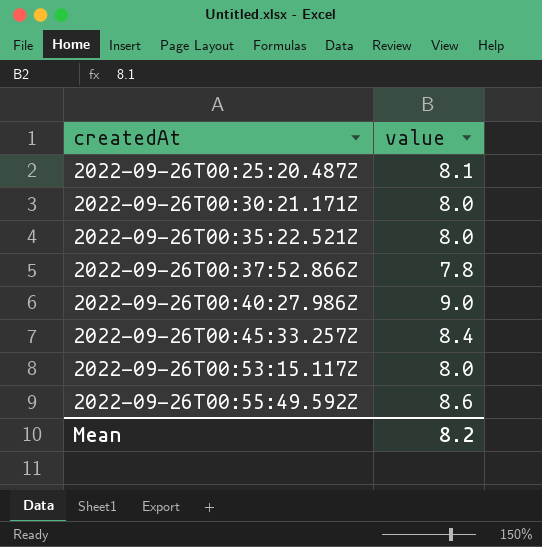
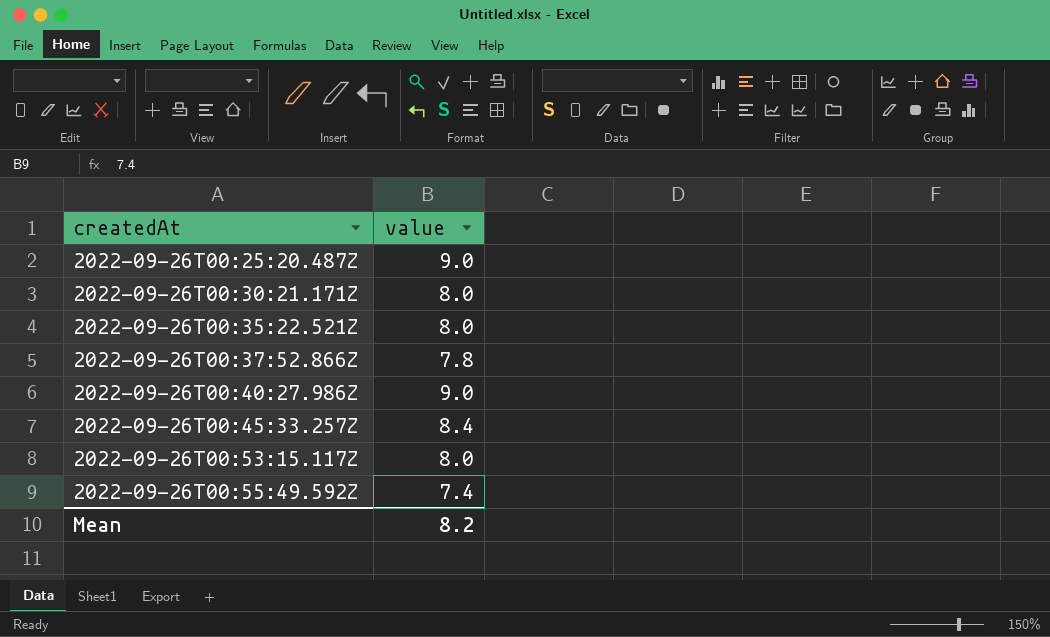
2022-09-26T00:25:20.487Z | value: 8.1 -> 9.0
2022-09-26T00:55:49.592Z | value: 8.6 -> 7.4

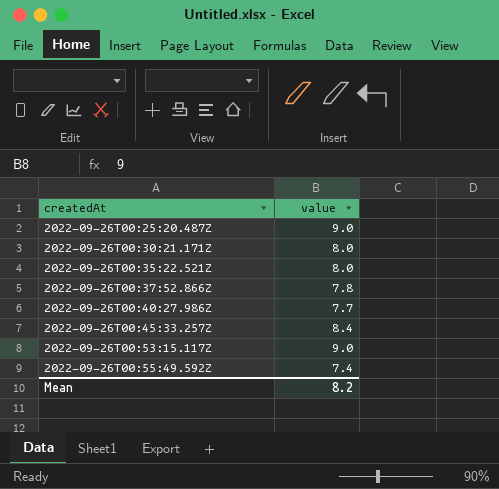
2022-09-26T00:40:27.986Z | value: 9.0 -> 7.7
2022-09-26T00:53:15.117Z | value: 8.0 -> 9.0

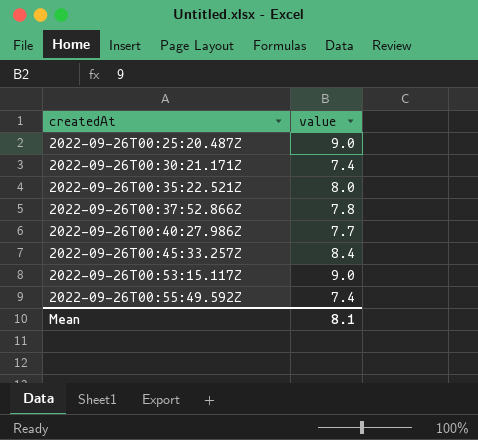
2022-09-26T00:30:21.171Z | value: 8.0 -> 7.4
Mean | value: 8.2 -> 8.1

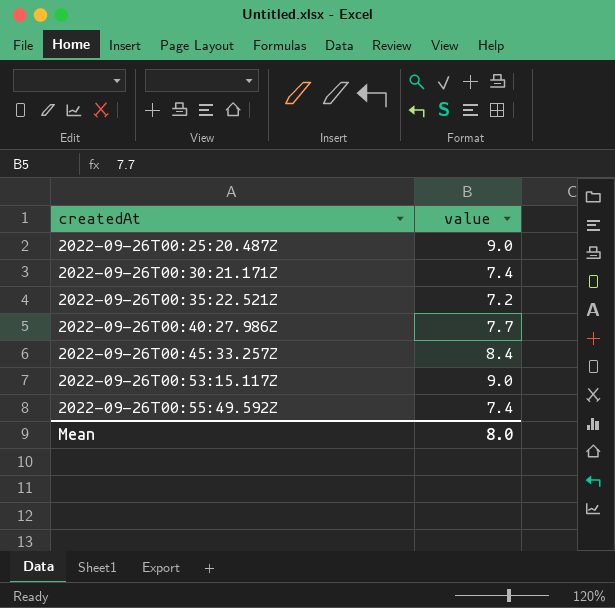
row 2022-09-26T00:37:52.866Z: 7.8 -> none
2022-09-26T00:35:22.521Z | value: 8.0 -> 7.2
Mean | value: 8.1 -> 8.0

